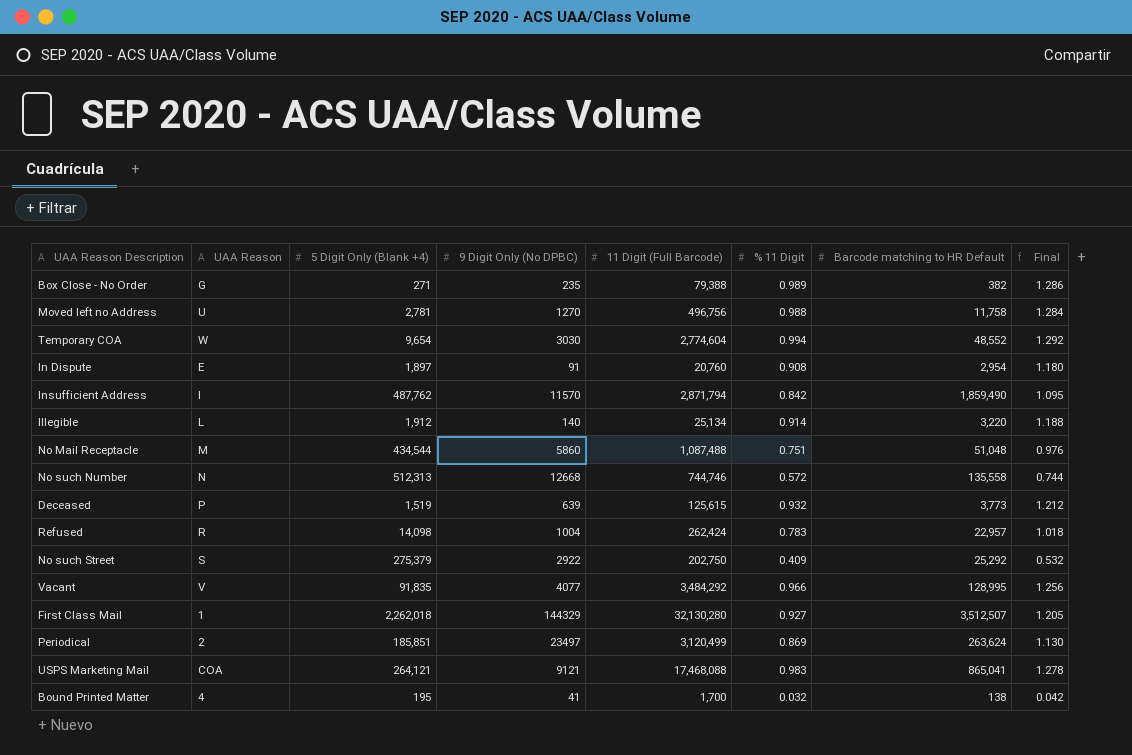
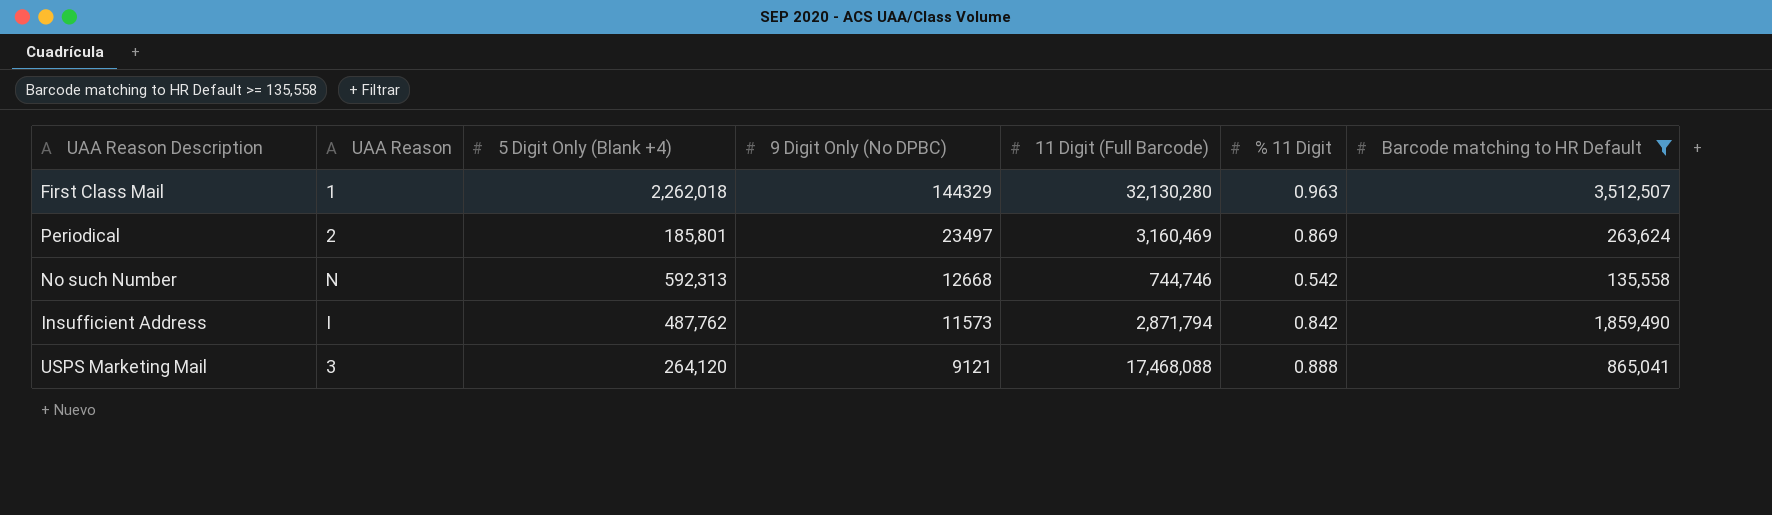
filter: none -> Barcode matching to HR Default >= 135,558
row order: none -> 9 Digit Only (No DPBC) descending
column Final | formula: [% 11 Digit] * 1.3 -> none
First Class Mail | % 11 Digit: 0.927 -> 0.963
Periodical | 5 Digit Only (Blank +4): 185,851 -> 185,801
Periodical | 11 Digit (Full Barcode): 3,120,499 -> 3,160,469
No such Number | 5 Digit Only (Blank +4): 512,313 -> 592,313
No such Number | % 11 Digit: 0.572 -> 0.542
Insufficient Address | 9 Digit Only (No DPBC): 11570 -> 11573
USPS Marketing Mail | UAA Reason: COA -> 3
USPS Marketing Mail | 5 Digit Only (Blank +4): 264,121 -> 264,120
USPS Marketing Mail | % 11 Digit: 0.983 -> 0.888

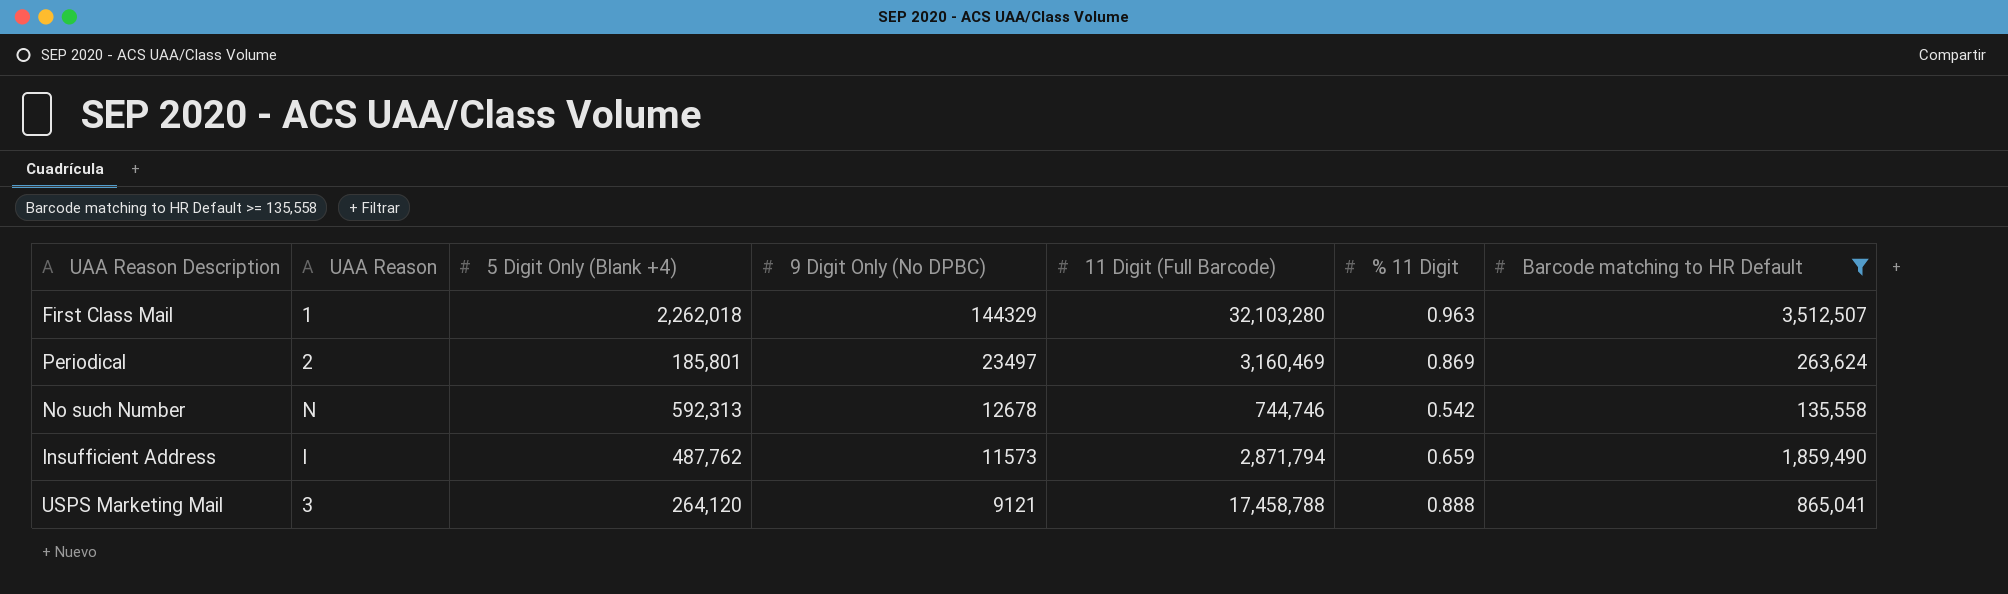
First Class Mail | 11 Digit (Full Barcode): 32,130,280 -> 32,103,280
No such Number | 9 Digit Only (No DPBC): 12668 -> 12678
Insufficient Address | % 11 Digit: 0.842 -> 0.659
USPS Marketing Mail | 11 Digit (Full Barcode): 17,468,088 -> 17,458,788

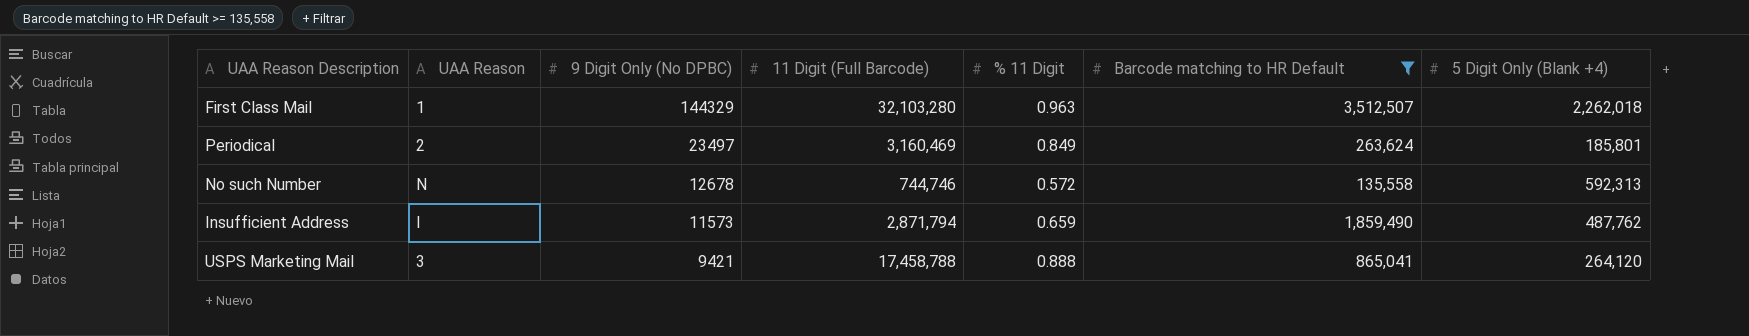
column 5 Digit Only (Blank +4) | position: 3 -> 7
Periodical | % 11 Digit: 0.869 -> 0.849
No such Number | % 11 Digit: 0.542 -> 0.572
USPS Marketing Mail | 9 Digit Only (No DPBC): 9121 -> 9421

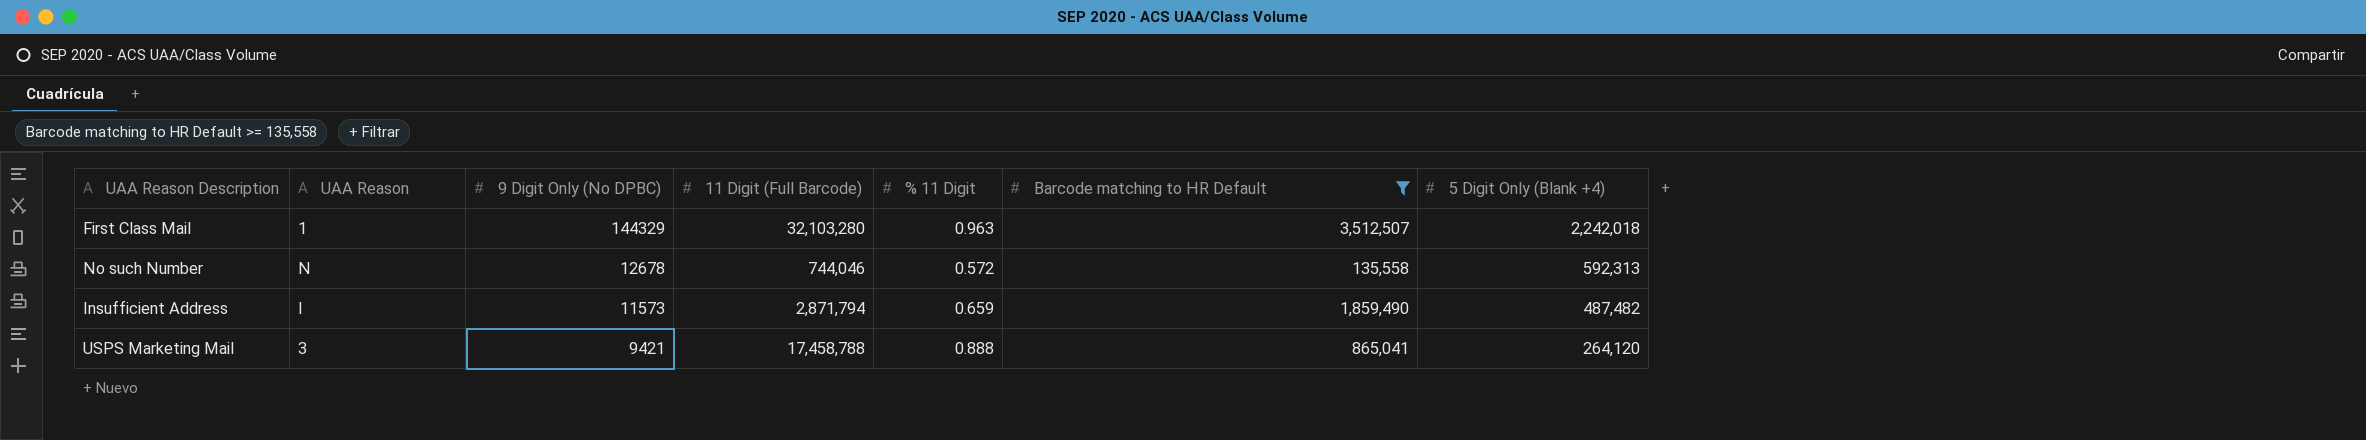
row Periodical: 2 | 23497 | 3,160,469 | 0.849 | 263,624 | 185,801 -> none
First Class Mail | 5 Digit Only (Blank +4): 2,262,018 -> 2,242,018
No such Number | 11 Digit (Full Barcode): 744,746 -> 744,046
Insufficient Address | 5 Digit Only (Blank +4): 487,762 -> 487,482

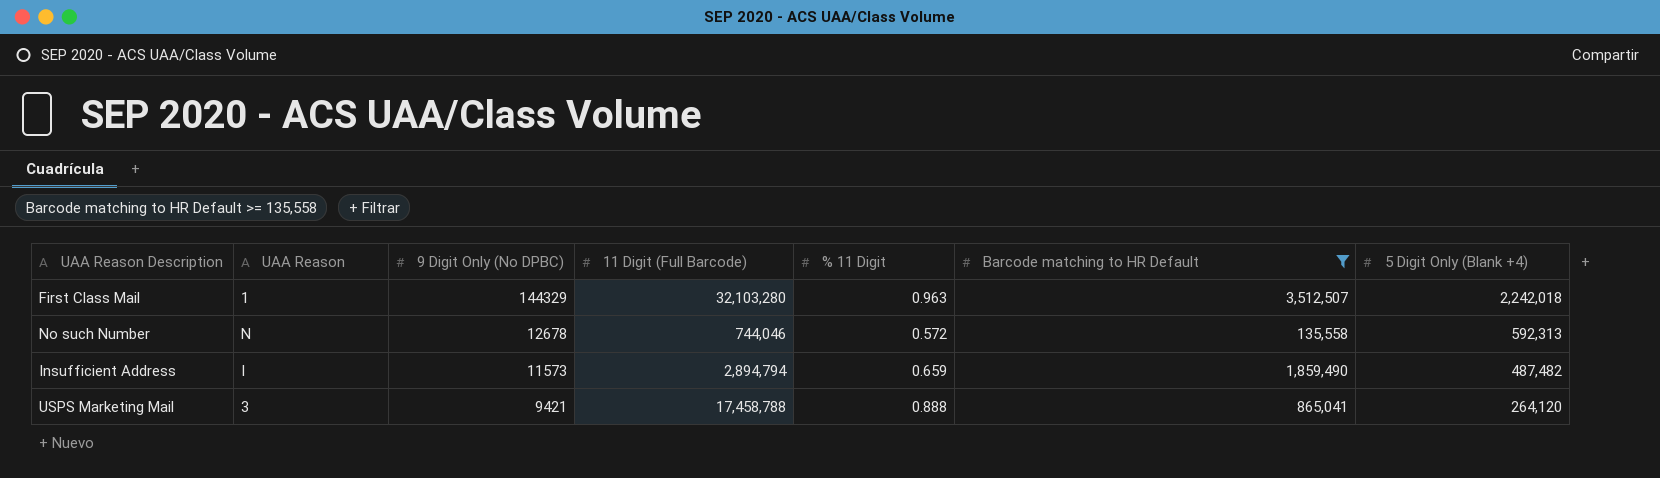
Insufficient Address | 11 Digit (Full Barcode): 2,871,794 -> 2,894,794

